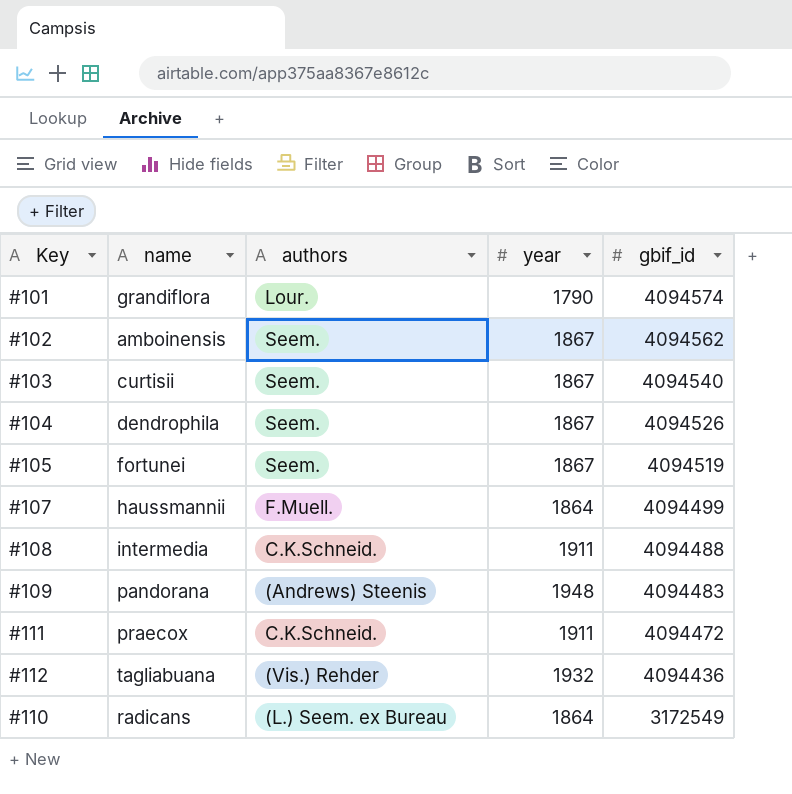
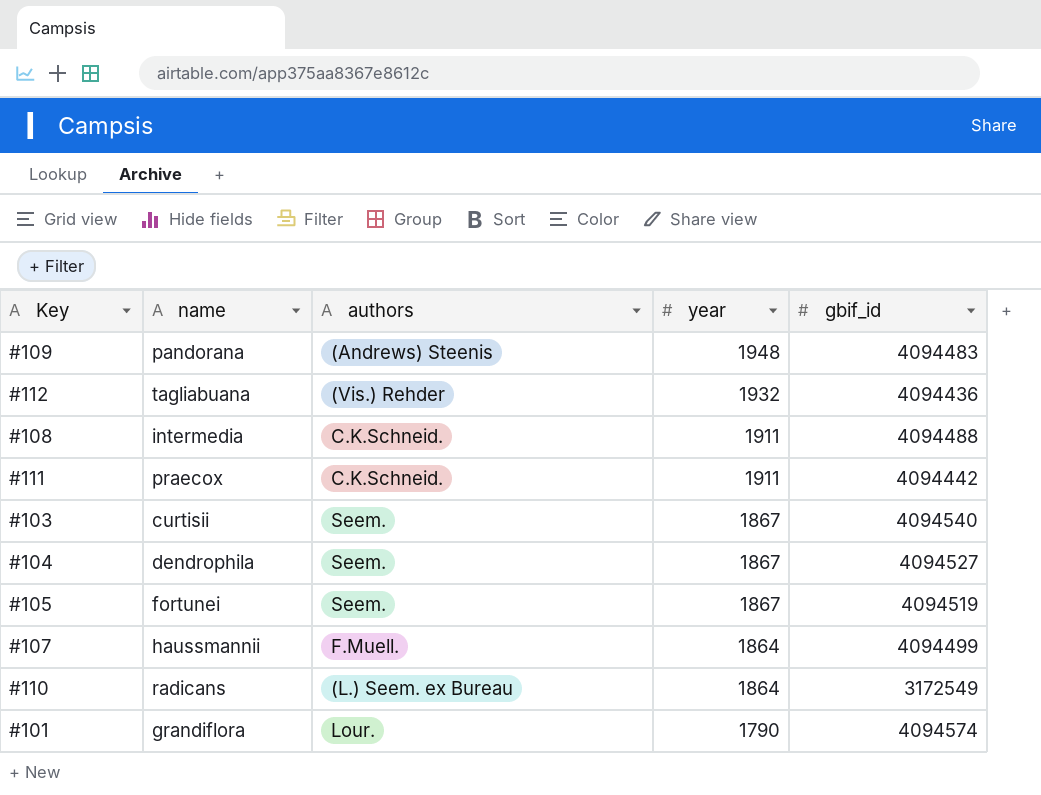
row order: gbif_id descending -> year descending
row #102: amboinensis | Seem. | 1867 | 4094562 -> none
#111 | gbif_id: 4094472 -> 4094442
#104 | gbif_id: 4094526 -> 4094527

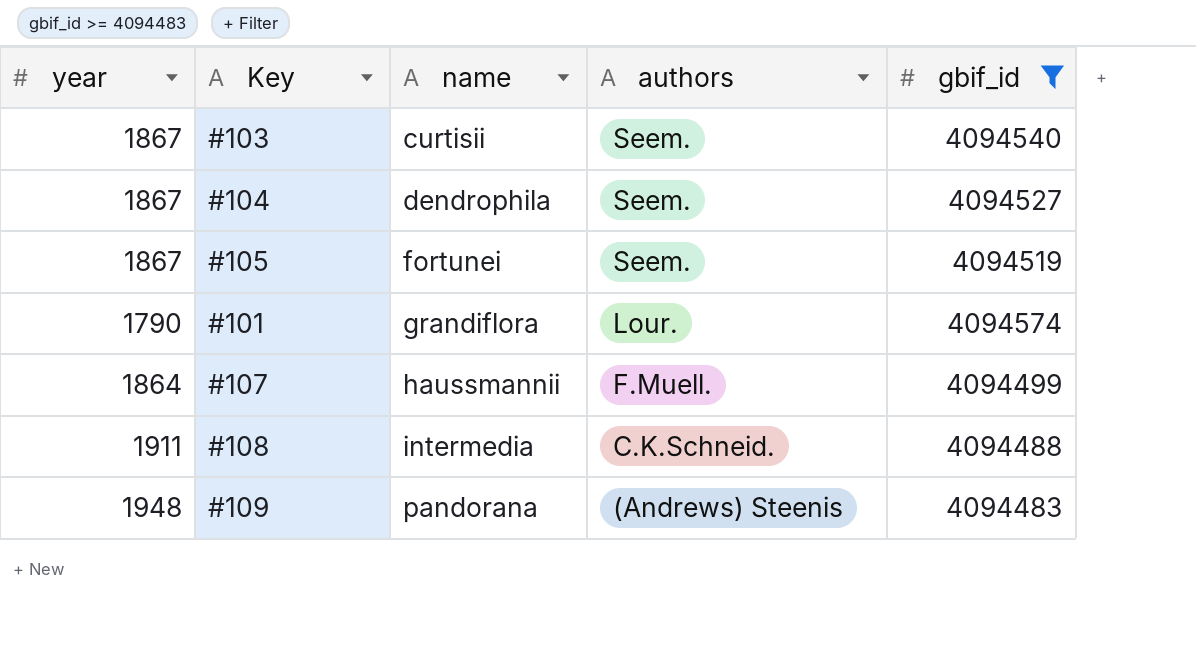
filter: none -> gbif_id >= 4094483
row order: year descending -> name ascending
column year | position: 4 -> 1

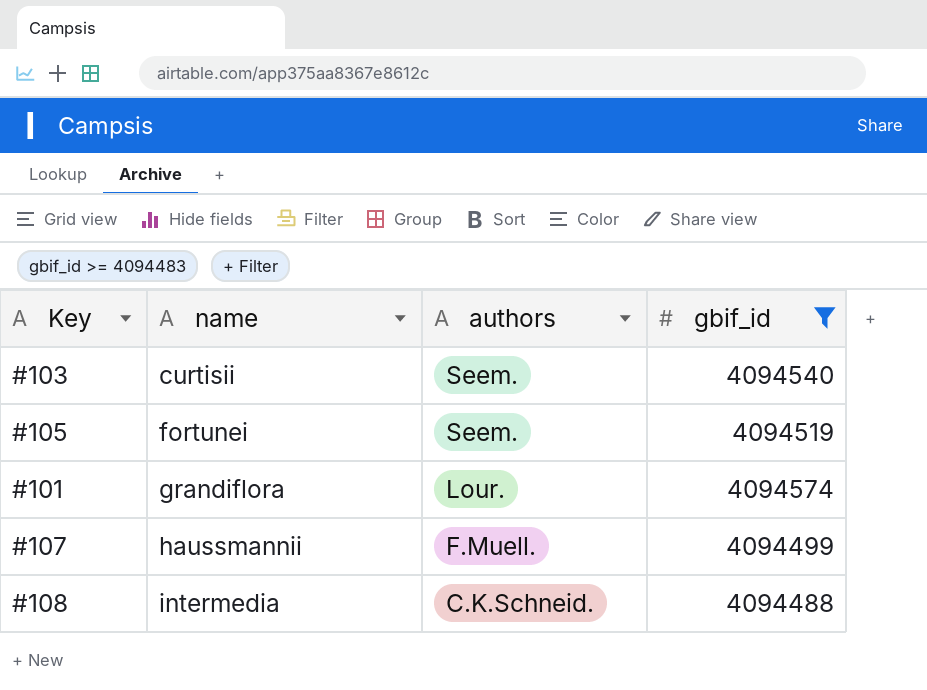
column year | position: 1 -> none
row #104: 1867 | dendrophila | Seem. | 4094527 -> none
row #109: 1948 | pandorana | (Andrews) Steenis | 4094483 -> none

